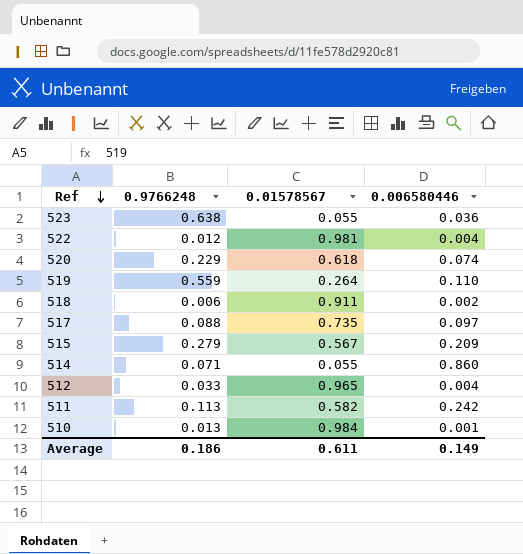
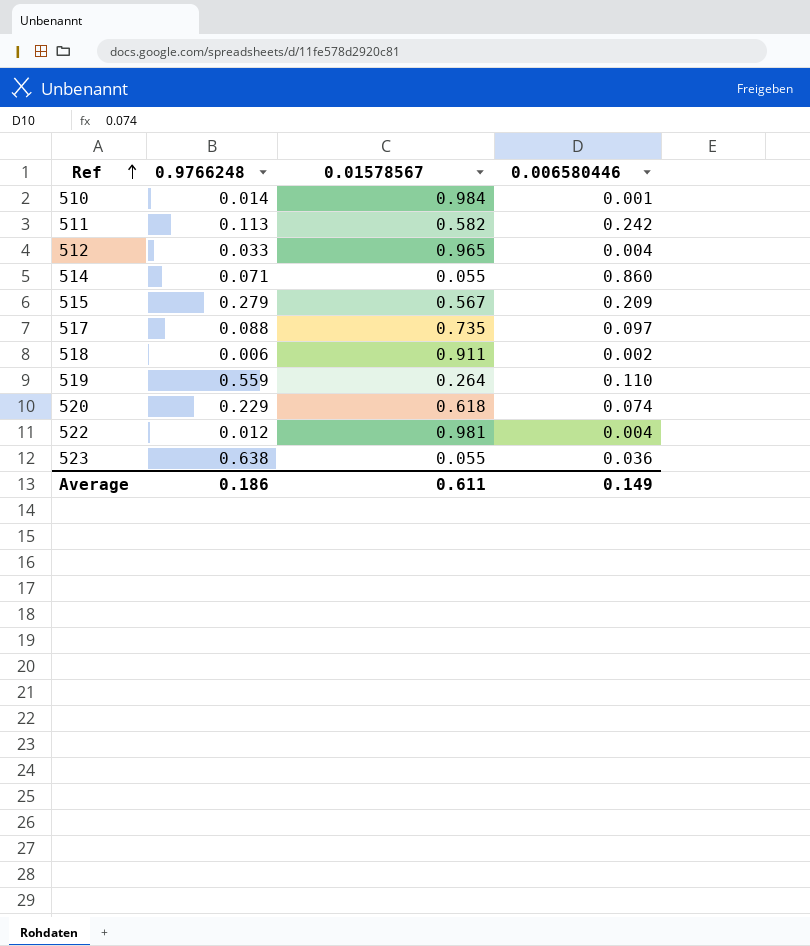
row order: Ref descending -> Ref ascending
510 | 0.9766248: 0.013 -> 0.014

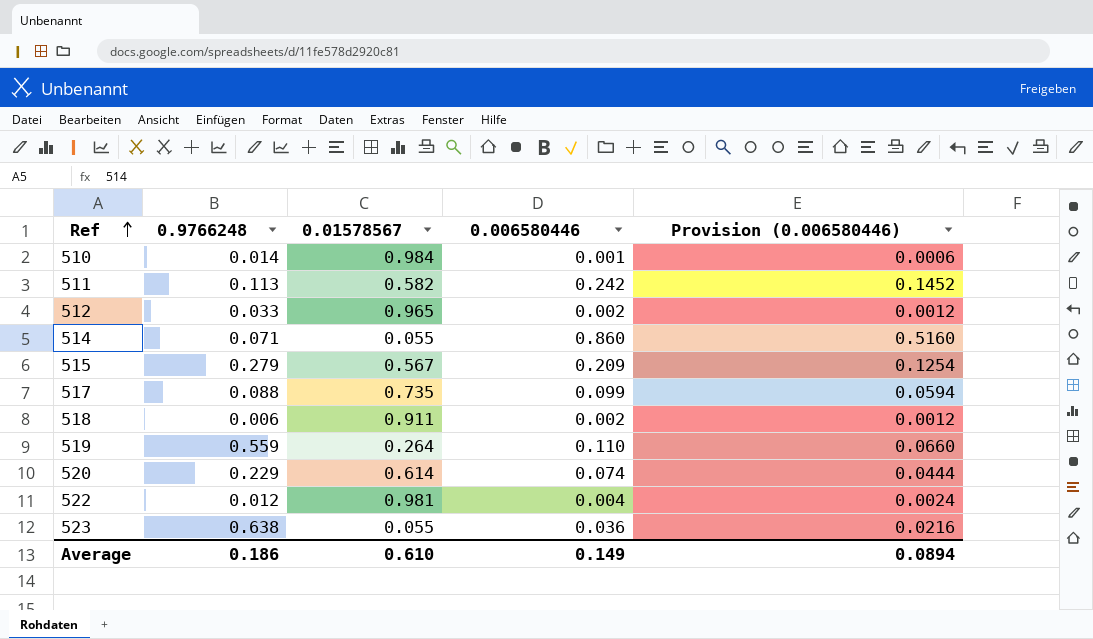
column Provision (0.006580446) | formula: none -> [0.006580446] * 0.6
512 | 0.006580446: 0.004 -> 0.002
517 | 0.006580446: 0.097 -> 0.099
520 | 0.01578567: 0.618 -> 0.614
Average | 0.01578567: 0.611 -> 0.610

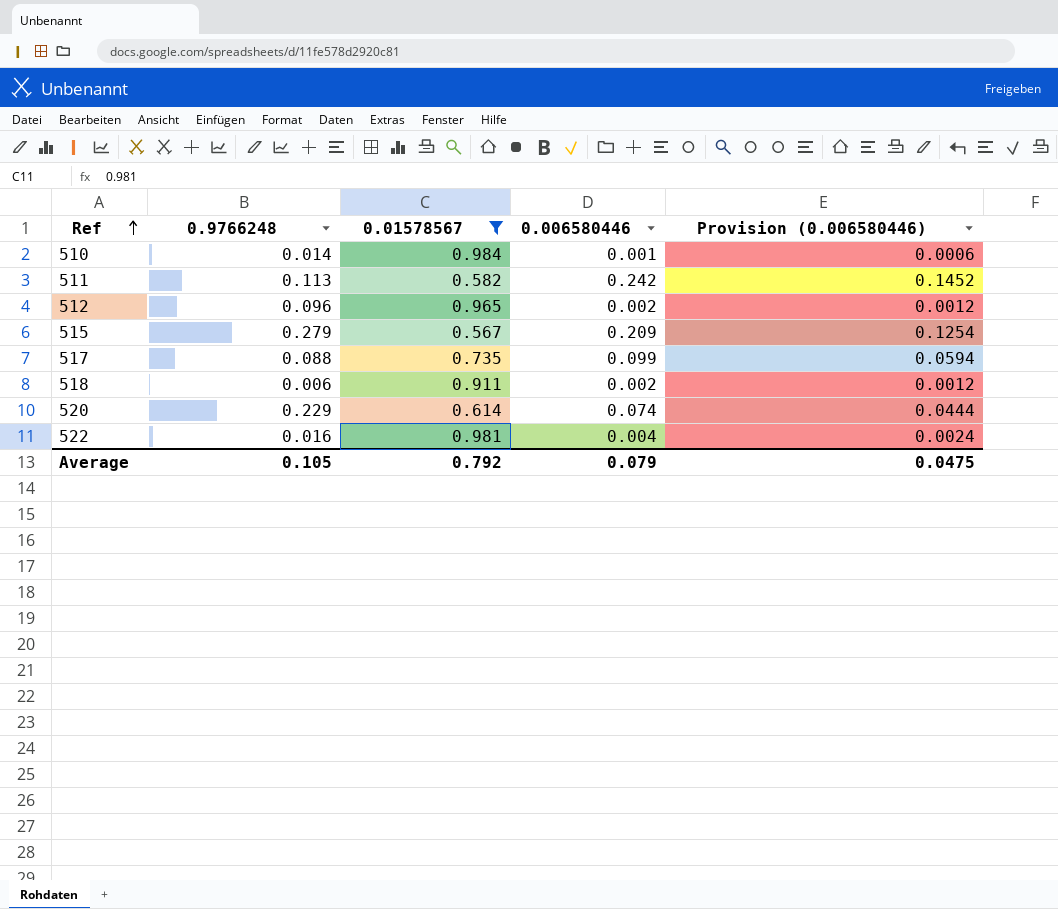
filter: none -> 0.01578567 >= 0.567
512 | 0.9766248: 0.033 -> 0.096
522 | 0.9766248: 0.012 -> 0.016
Average | 0.9766248: 0.186 -> 0.105
Average | 0.01578567: 0.610 -> 0.792
Average | 0.006580446: 0.149 -> 0.079
Average | Provision (0.006580446): 0.0894 -> 0.0475

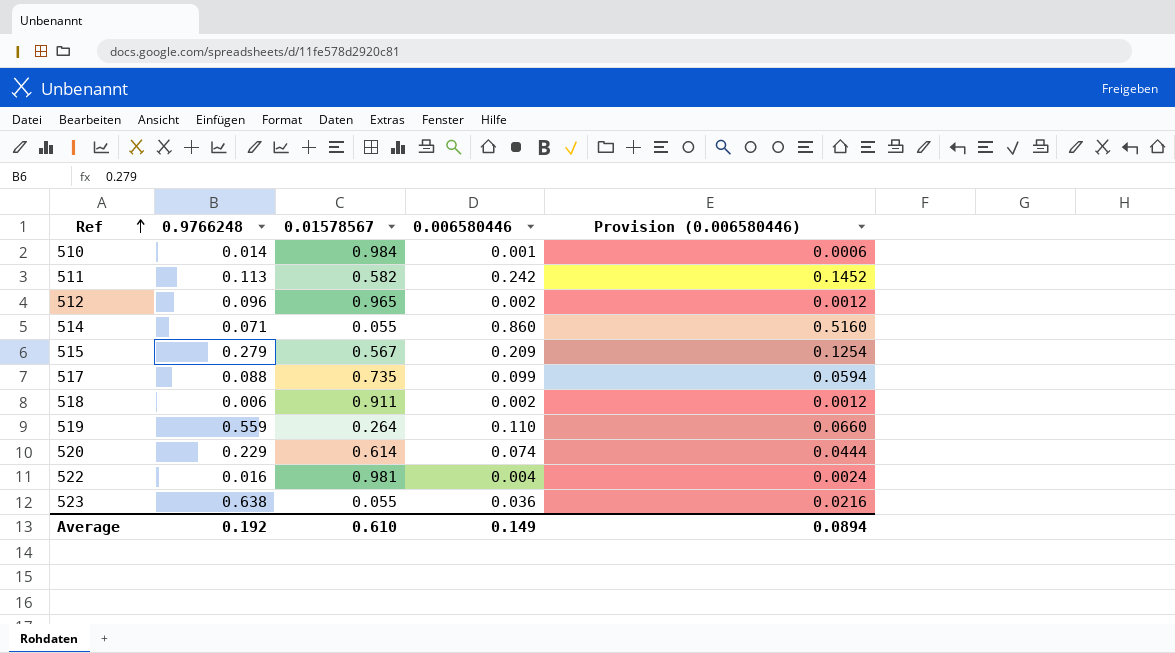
filter: 0.01578567 >= 0.567 -> none
Average | 0.9766248: 0.105 -> 0.192
Average | 0.01578567: 0.792 -> 0.610
Average | 0.006580446: 0.079 -> 0.149
Average | Provision (0.006580446): 0.0475 -> 0.0894

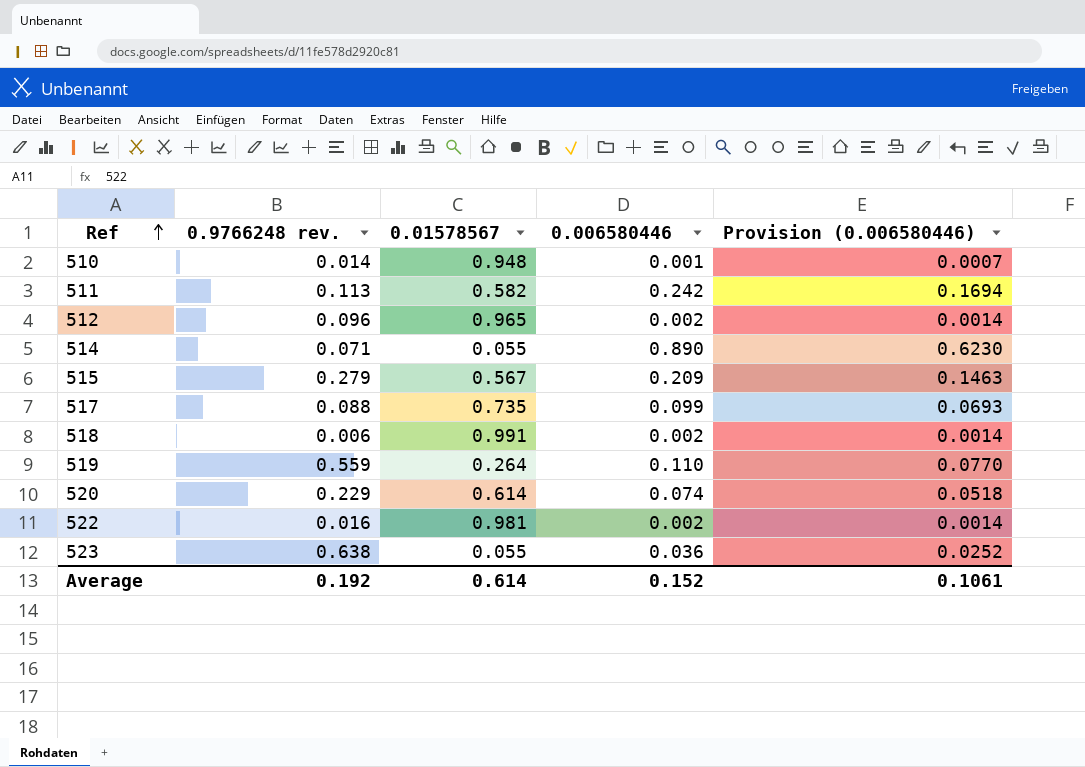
column name: 0.9766248 -> 0.9766248 rev.
column Provision (0.006580446) | formula: [0.006580446] * 0.6 -> [0.006580446] * 0.7
510 | 0.01578567: 0.984 -> 0.948
514 | 0.006580446: 0.860 -> 0.890
518 | 0.01578567: 0.911 -> 0.991
522 | 0.006580446: 0.004 -> 0.002
Average | 0.01578567: 0.610 -> 0.614
Average | 0.006580446: 0.149 -> 0.152
Average | Provision (0.006580446): 0.0894 -> 0.1061

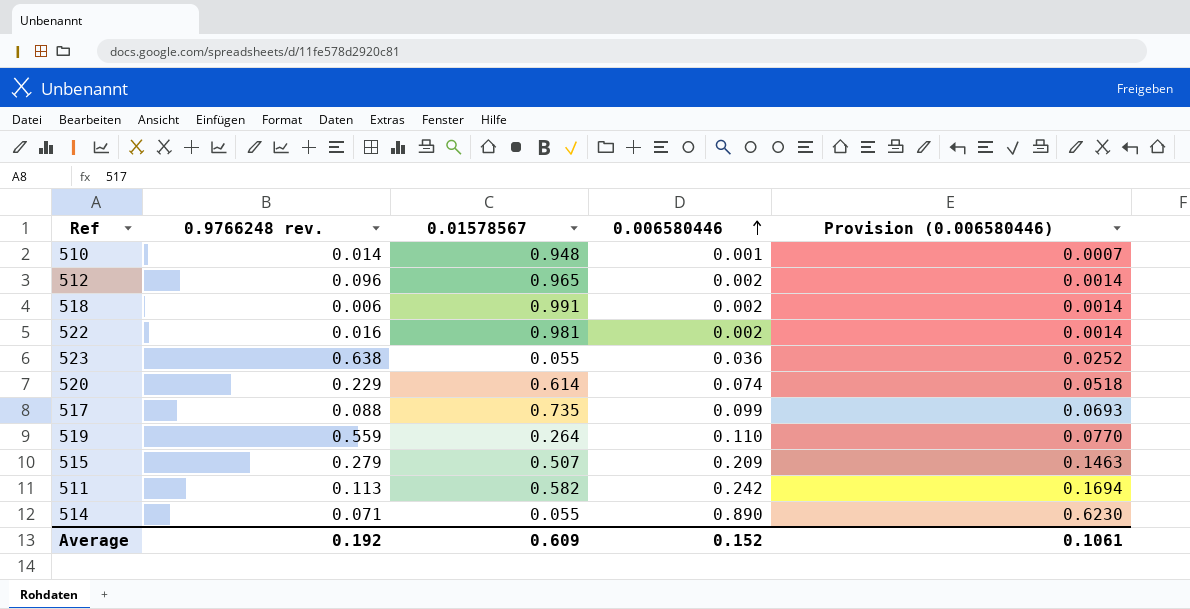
row order: Ref ascending -> 0.006580446 ascending
515 | 0.01578567: 0.567 -> 0.507
Average | 0.01578567: 0.614 -> 0.609

